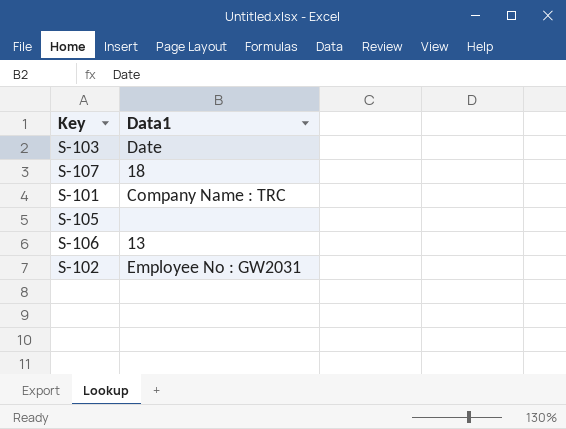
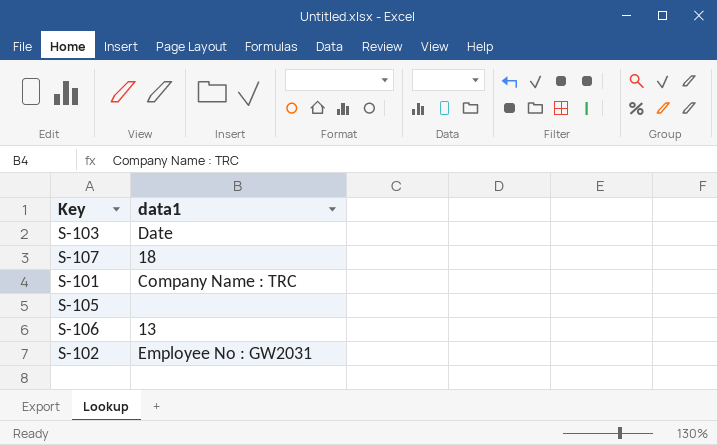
column name: Data1 -> data1

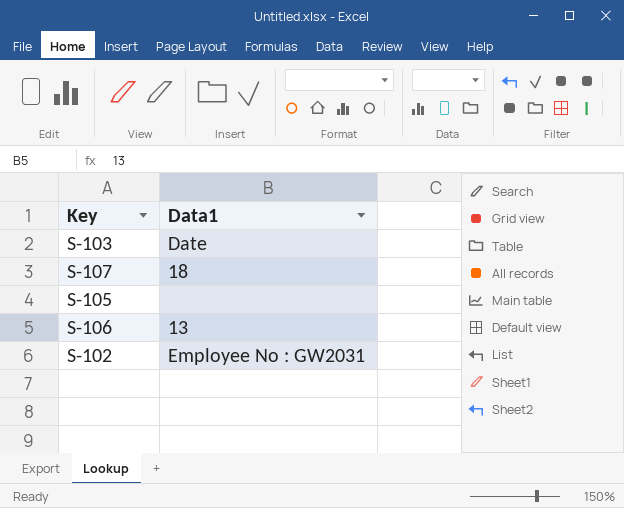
column name: data1 -> Data1
row S-101: Company Name : TRC -> none

